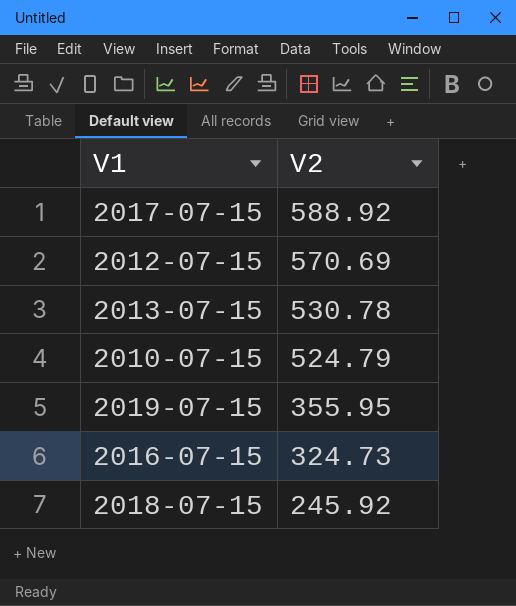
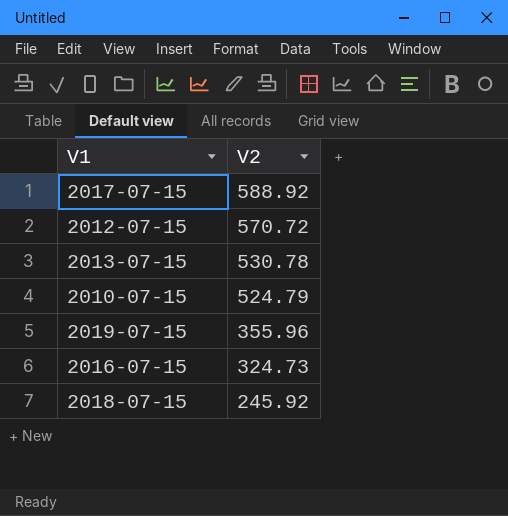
2012-07-15 | V2: 570.69 -> 570.72
2019-07-15 | V2: 355.95 -> 355.96

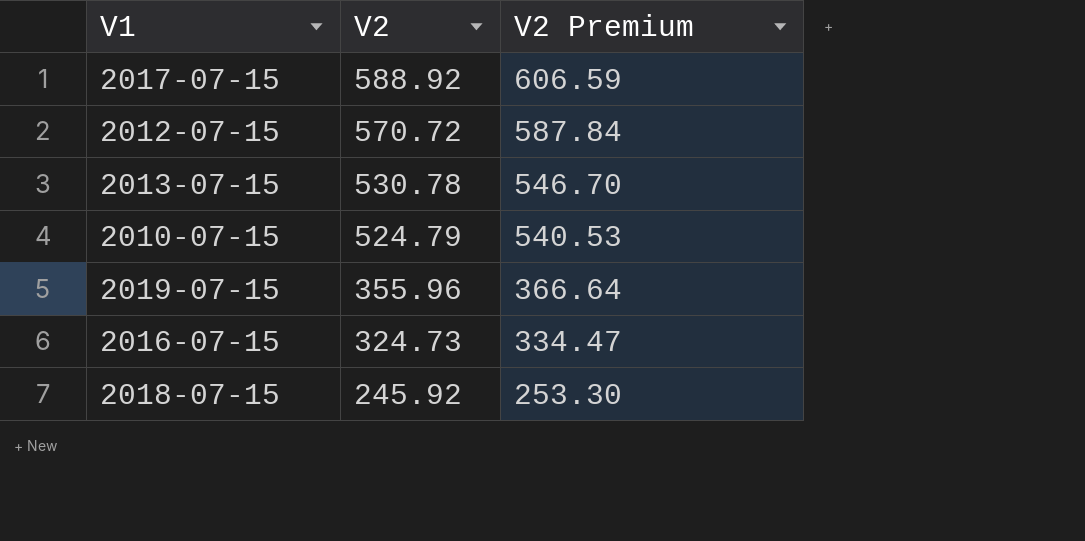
column V2 Premium | formula: none -> [V2] * 1.03

